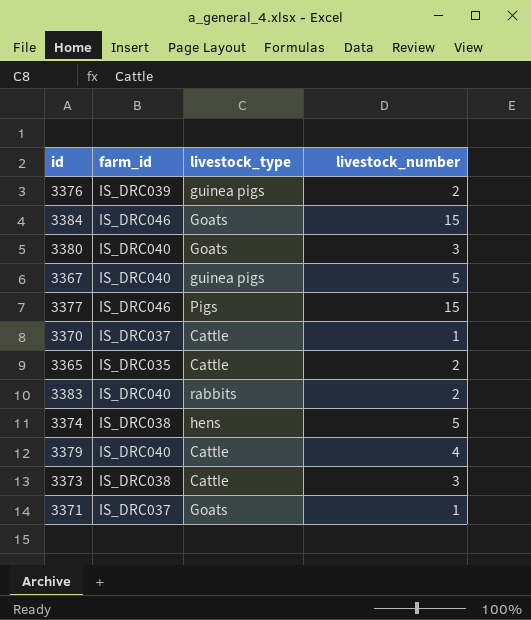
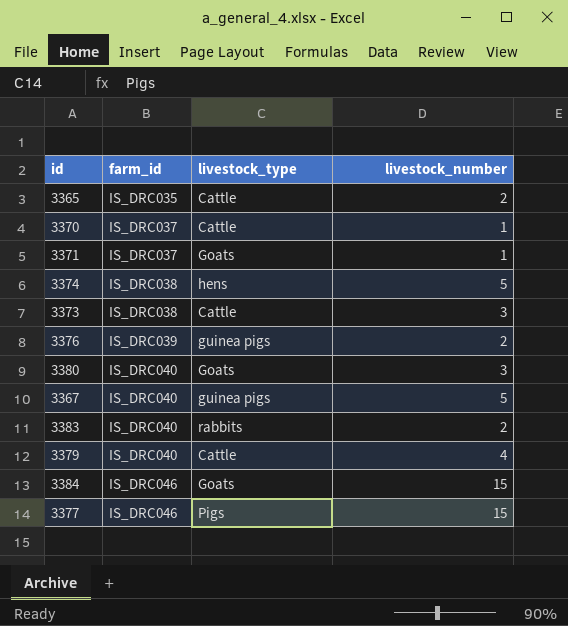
row order: none -> farm_id ascending

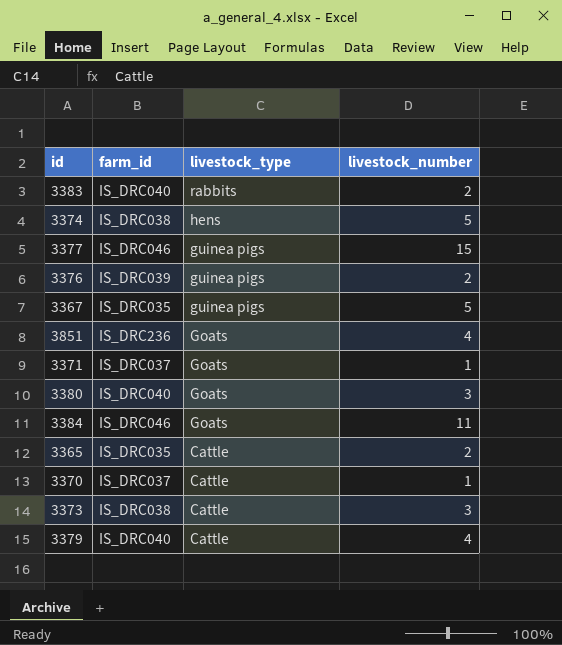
row order: farm_id ascending -> livestock_type descending
3377 | livestock_type: Pigs -> guinea pigs
3367 | farm_id: IS_DRC040 -> IS_DRC035
row 3851: none -> IS_DRC236 | Goats | 4
3384 | livestock_number: 15 -> 11

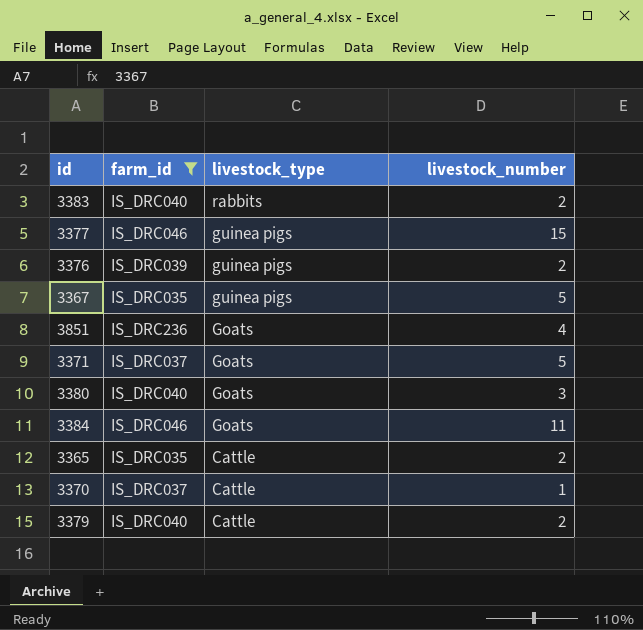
filter: none -> farm_id != IS_DRC038
3371 | livestock_number: 1 -> 5
3379 | livestock_number: 4 -> 2

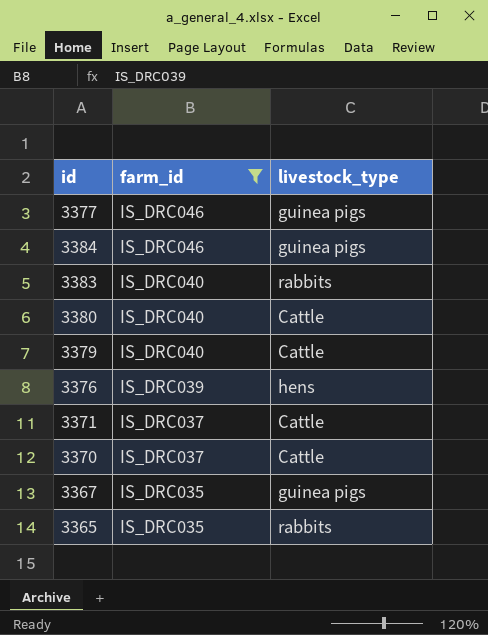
row order: livestock_type descending -> farm_id descending
column livestock_number | position: 4 -> none
row 3851: IS_DRC236 | Goats | 4 -> none
3384 | livestock_type: Goats -> guinea pigs
3380 | livestock_type: Goats -> Cattle
3376 | livestock_type: guinea pigs -> hens
3371 | livestock_type: Goats -> Cattle
3365 | livestock_type: Cattle -> rabbits

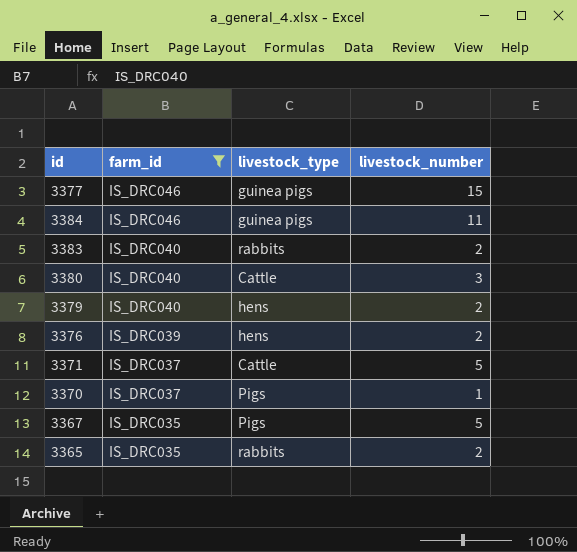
column livestock_number | position: none -> 4
3379 | livestock_type: Cattle -> hens
3370 | livestock_type: Cattle -> Pigs
3367 | livestock_type: guinea pigs -> Pigs

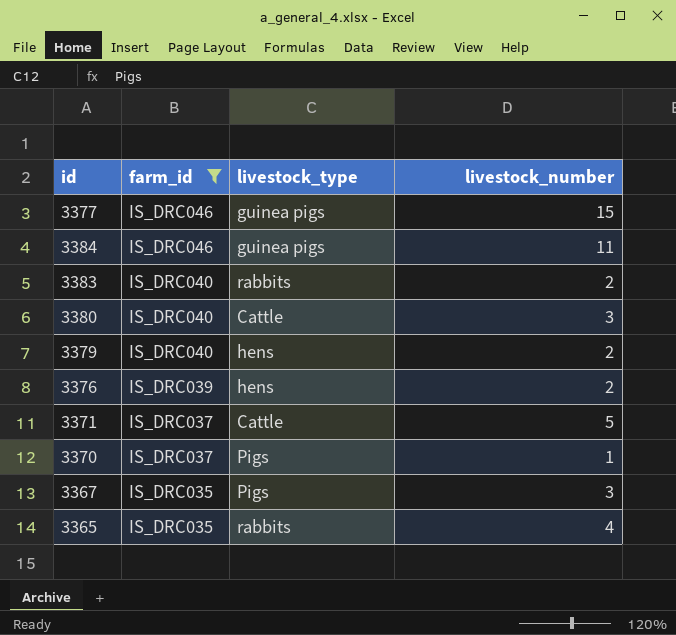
3367 | livestock_number: 5 -> 3
3365 | livestock_number: 2 -> 4

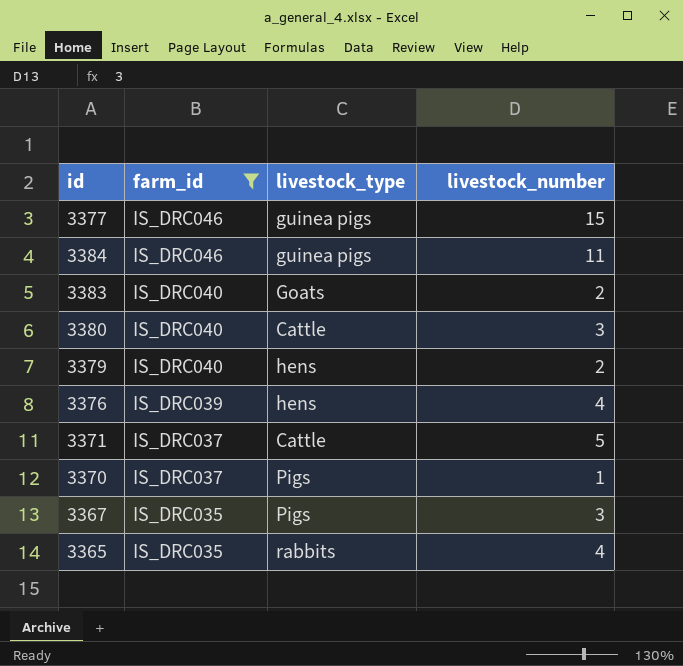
3383 | livestock_type: rabbits -> Goats
3376 | livestock_number: 2 -> 4

